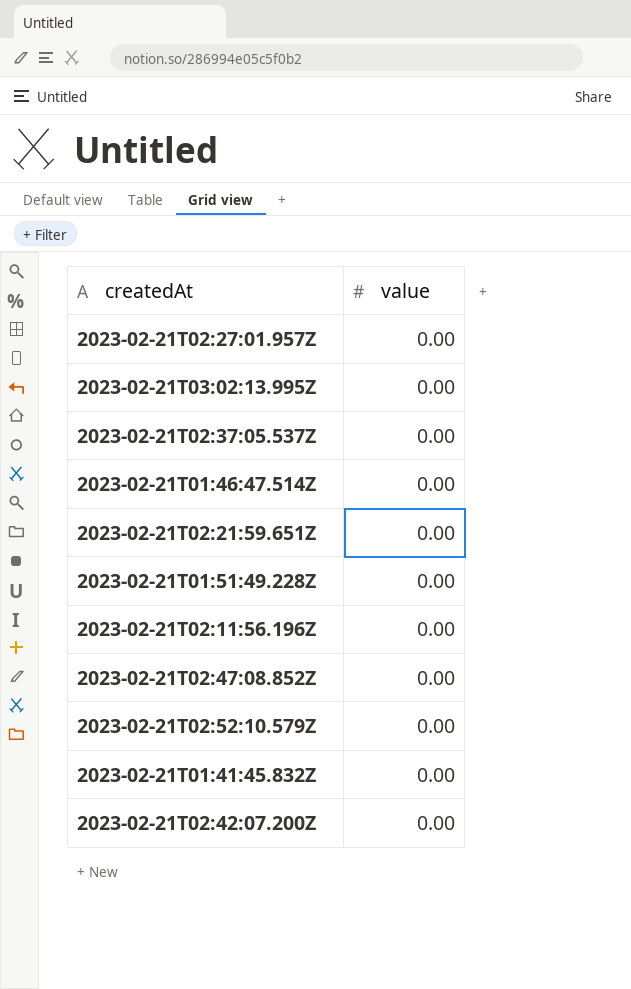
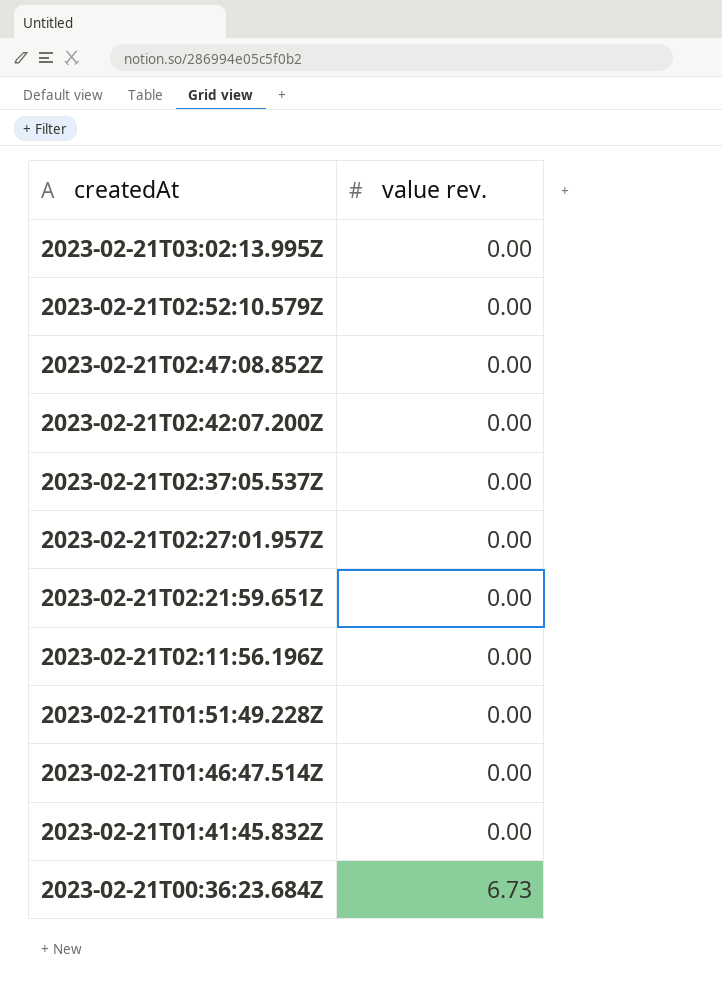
row order: none -> createdAt descending
column name: value -> value rev.
row 2023-02-21T00:36:23.684Z: none -> 6.73

